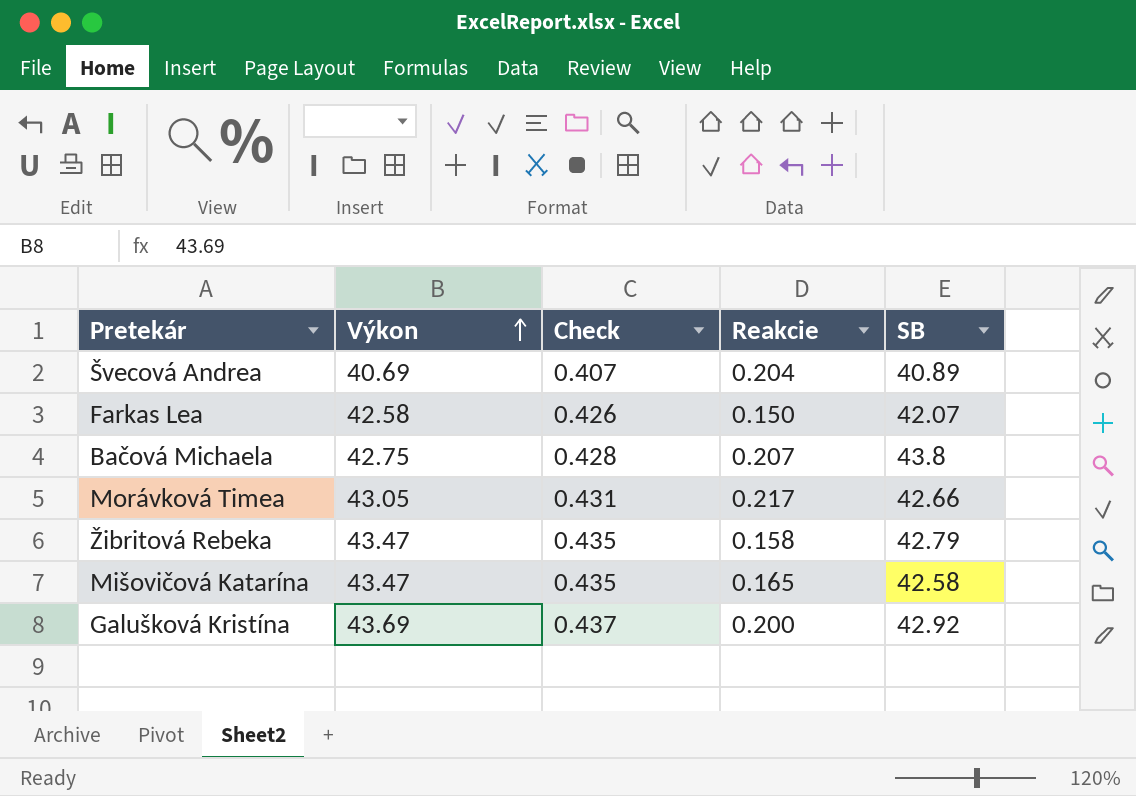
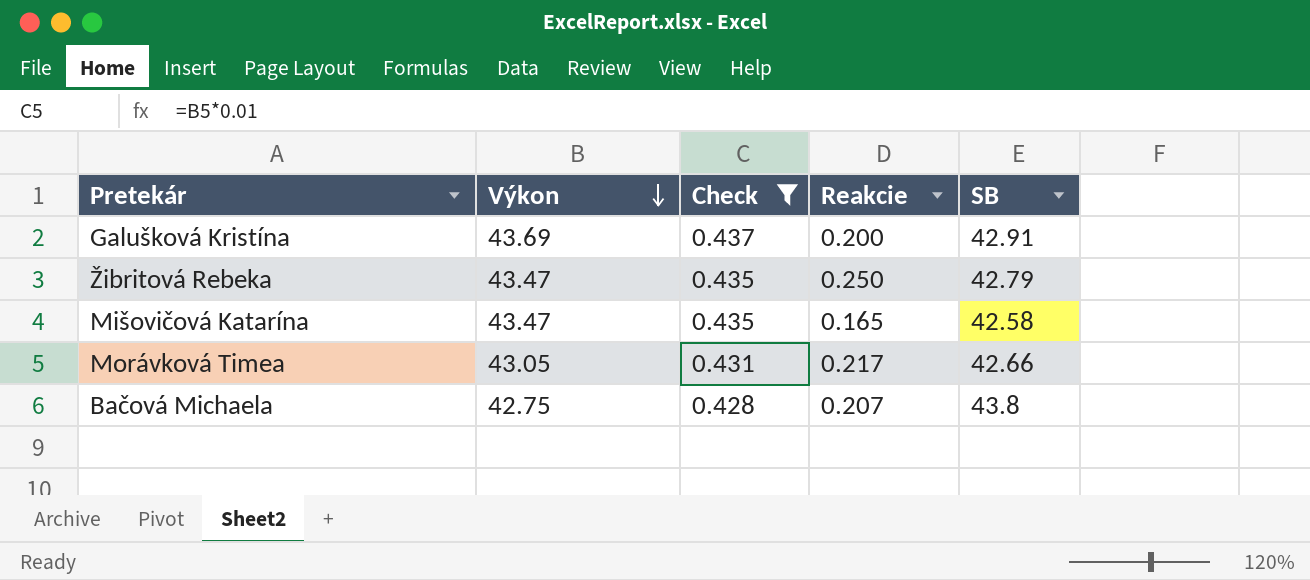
filter: none -> Check >= 0.428
row order: Výkon ascending -> Výkon descending
Galušková Kristína | SB: 42.92 -> 42.91
Žibritová Rebeka | Reakcie: 0.158 -> 0.250

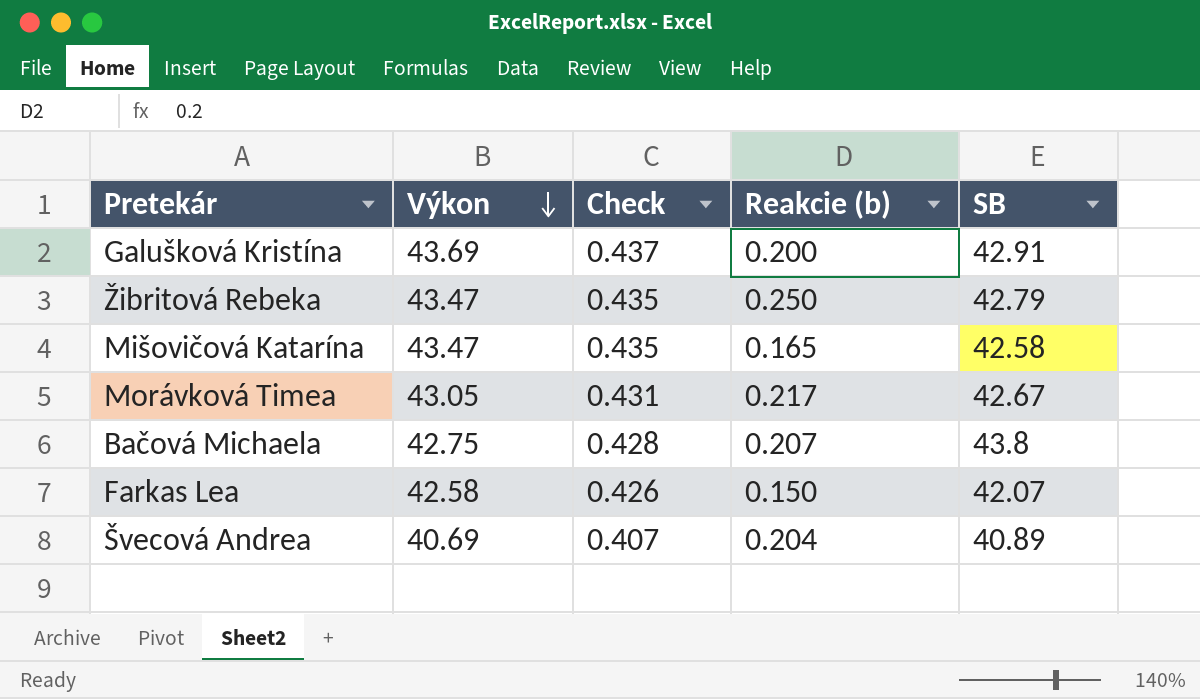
filter: Check >= 0.428 -> none
column name: Reakcie -> Reakcie (b)
Morávková Timea | SB: 42.66 -> 42.67

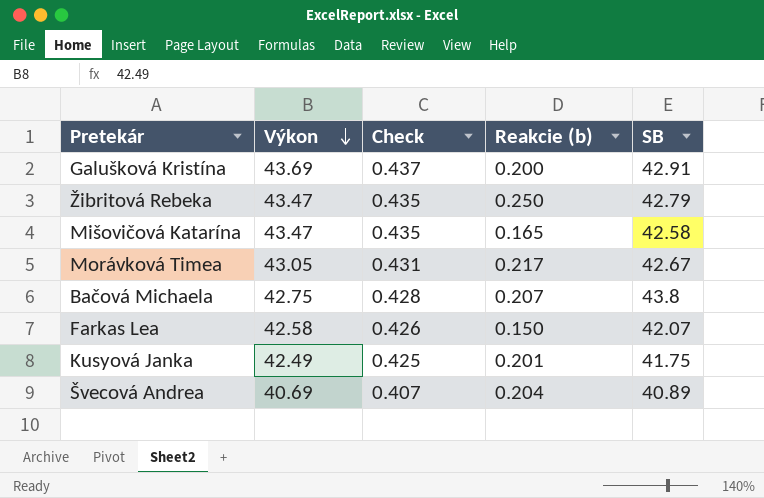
row Kusyová Janka: none -> 42.49 | 0.425 | 0.201 | 41.75

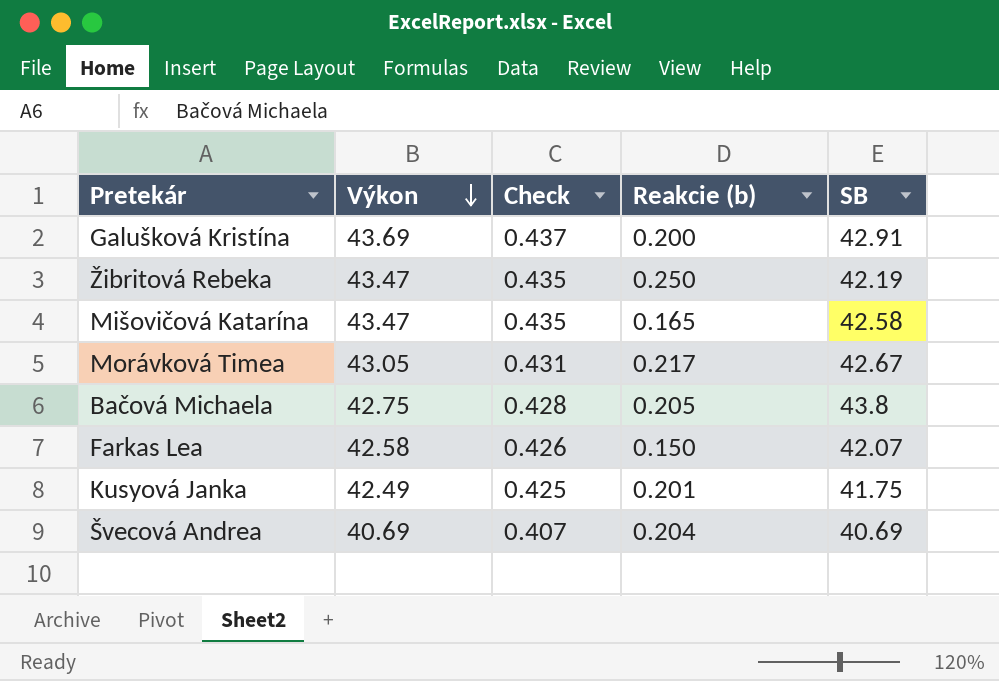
Žibritová Rebeka | SB: 42.79 -> 42.19
Bačová Michaela | Reakcie (b): 0.207 -> 0.205
Švecová Andrea | SB: 40.89 -> 40.69

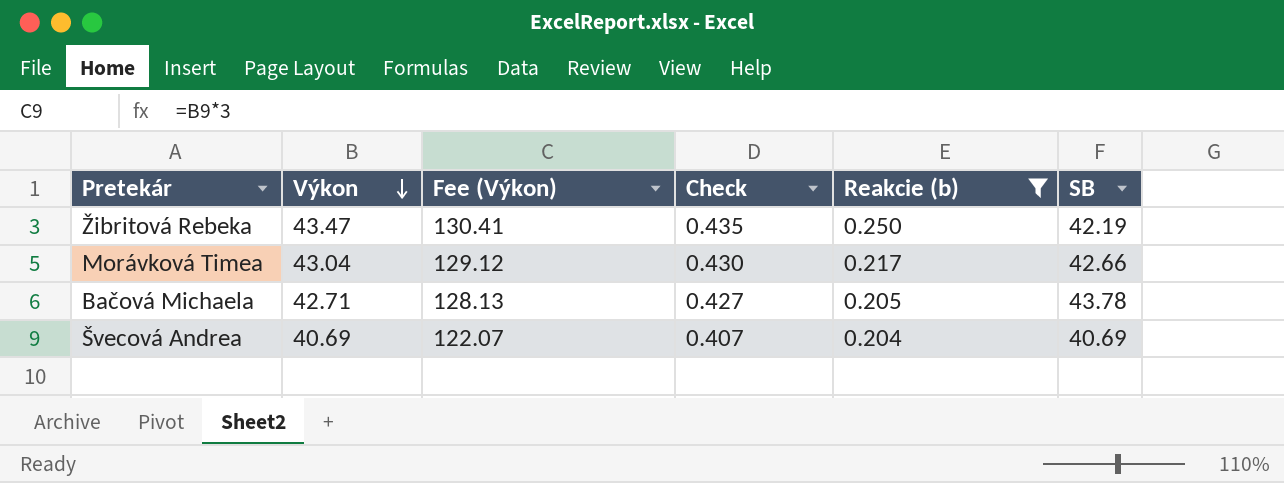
filter: none -> Reakcie (b) >= 0.204
column Fee (Výkon) | formula: none -> [Výkon] * 3
Morávková Timea | Výkon: 43.05 -> 43.04
Morávková Timea | Check: 0.431 -> 0.430
Morávková Timea | SB: 42.67 -> 42.66
Bačová Michaela | Výkon: 42.75 -> 42.71
Bačová Michaela | Check: 0.428 -> 0.427
Bačová Michaela | SB: 43.8 -> 43.78

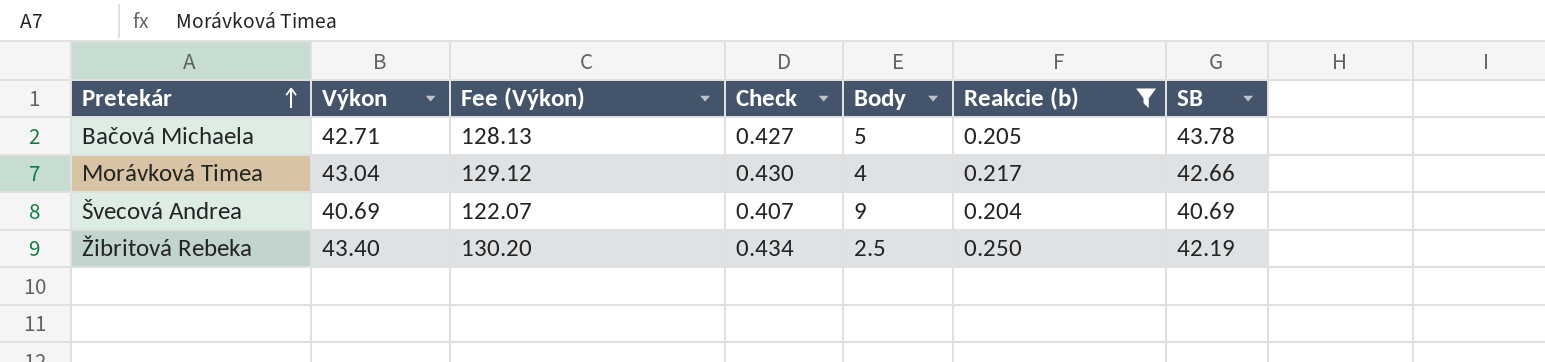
row order: Výkon descending -> Pretekár ascending
column Body | position: none -> 5
Žibritová Rebeka | Výkon: 43.47 -> 43.40
Žibritová Rebeka | Fee (Výkon): 130.41 -> 130.20
Žibritová Rebeka | Check: 0.435 -> 0.434

